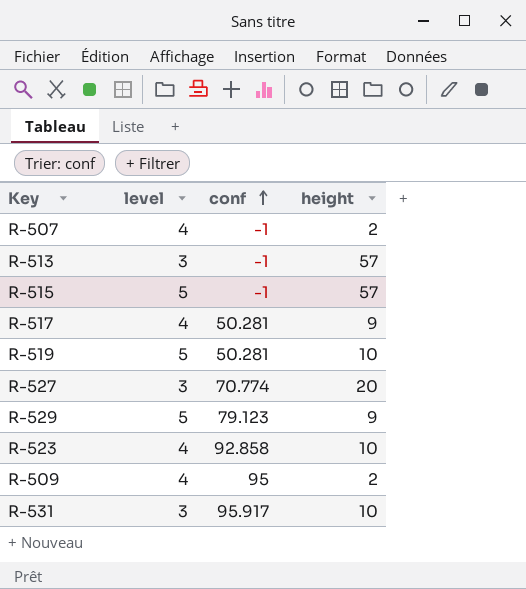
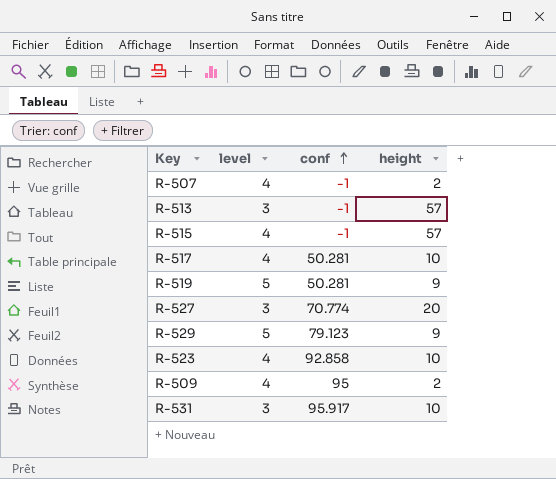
R-515 | level: 5 -> 4
R-517 | height: 9 -> 10
R-519 | height: 10 -> 9

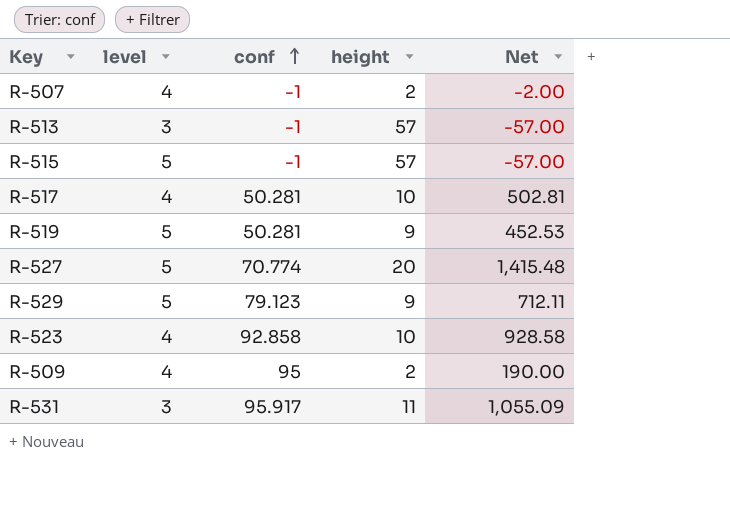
column Net | formula: none -> [conf] * [height]
R-515 | level: 4 -> 5
R-527 | level: 3 -> 5
R-531 | height: 10 -> 11

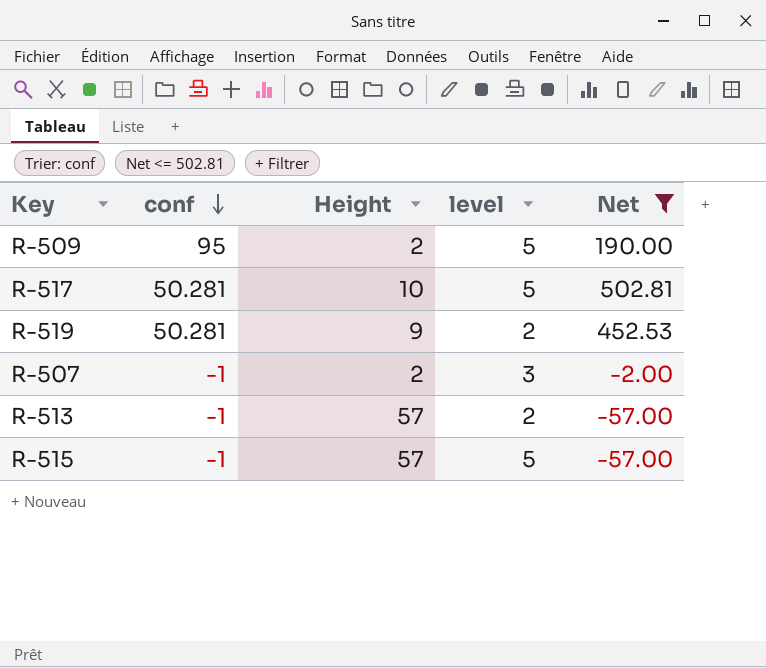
filter: none -> Net <= 502.81
row order: conf ascending -> conf descending
column name: height -> Height
column level | position: 2 -> 4
R-509 | level: 4 -> 5
R-517 | level: 4 -> 5
R-519 | level: 5 -> 2
R-507 | level: 4 -> 3
R-513 | level: 3 -> 2

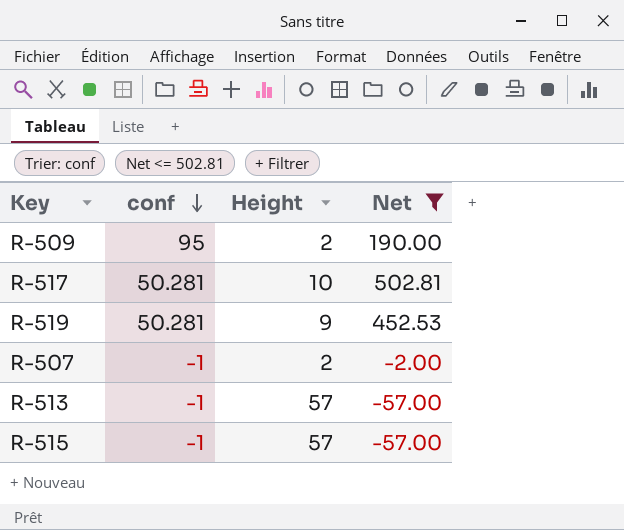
column level | position: 4 -> none

